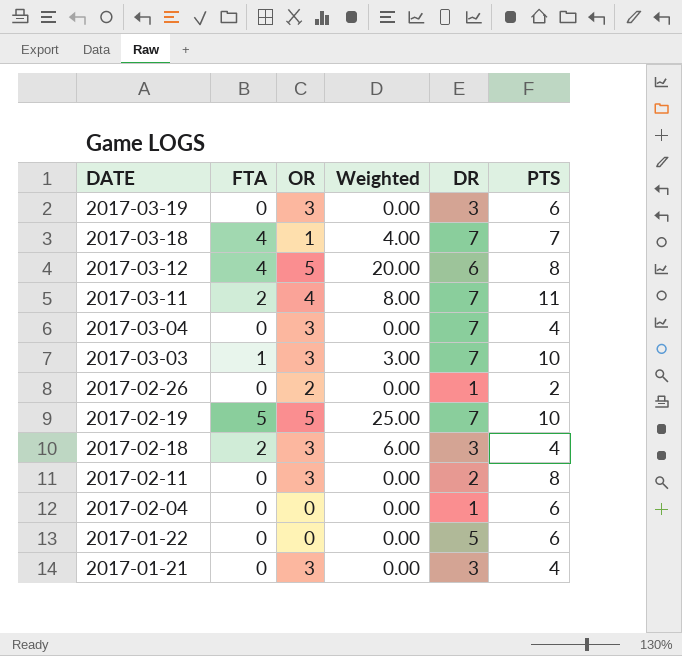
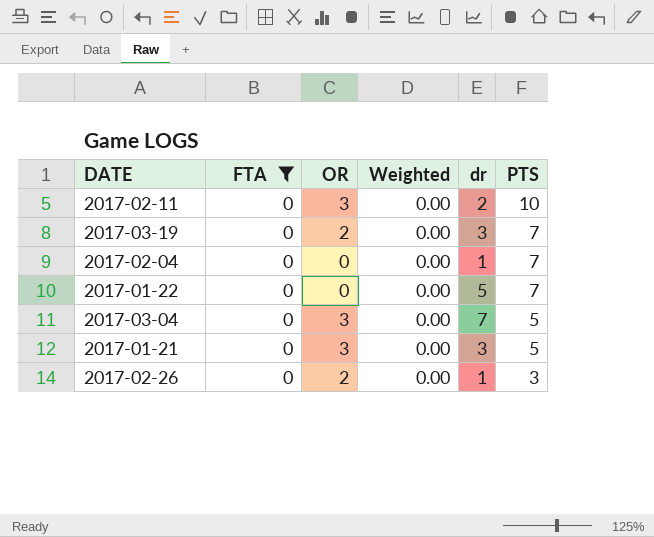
filter: none -> FTA = 0
row order: DATE descending -> PTS descending
column name: DR -> dr
2017-02-11 | PTS: 8 -> 10
2017-03-19 | OR: 3 -> 2
2017-03-19 | PTS: 6 -> 7
2017-02-04 | PTS: 6 -> 7
2017-01-22 | PTS: 6 -> 7
2017-03-04 | PTS: 4 -> 5
2017-01-21 | PTS: 4 -> 5
2017-02-26 | PTS: 2 -> 3

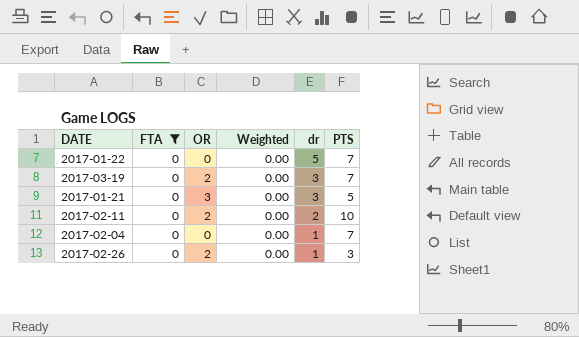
row order: PTS descending -> dr descending
row 2017-03-04: 0 | 3 | 0.00 | 7 | 5 -> none
2017-02-11 | OR: 3 -> 2

